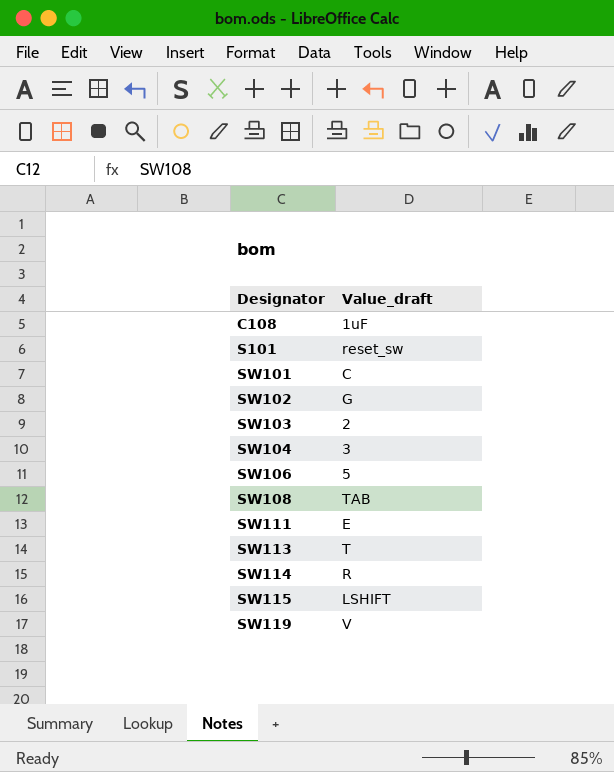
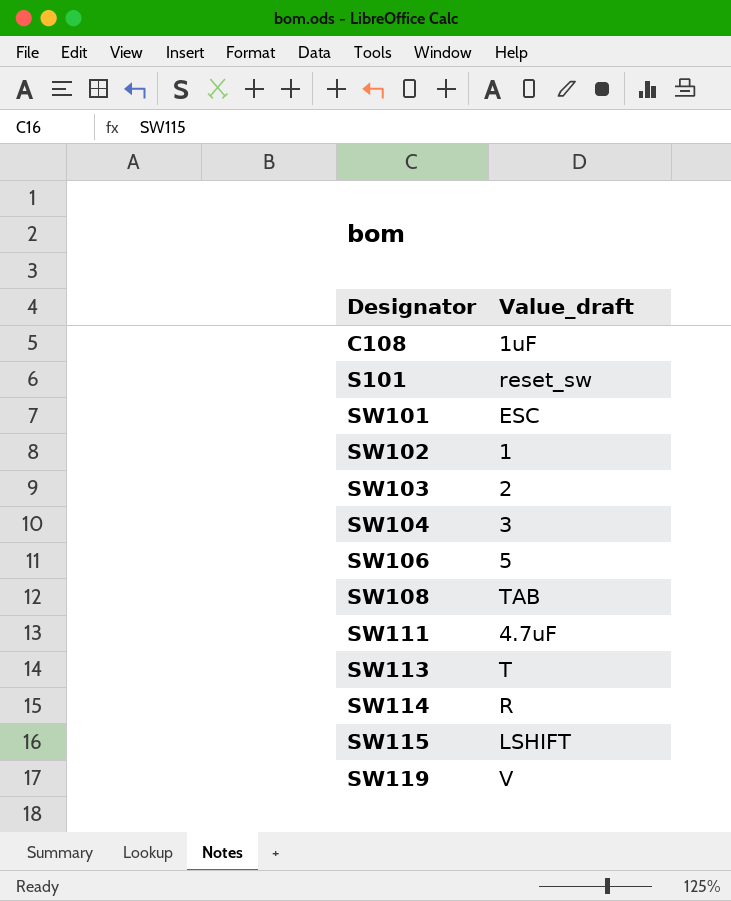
SW101 | Value_draft: C -> ESC
SW102 | Value_draft: G -> 1
SW111 | Value_draft: E -> 4.7uF

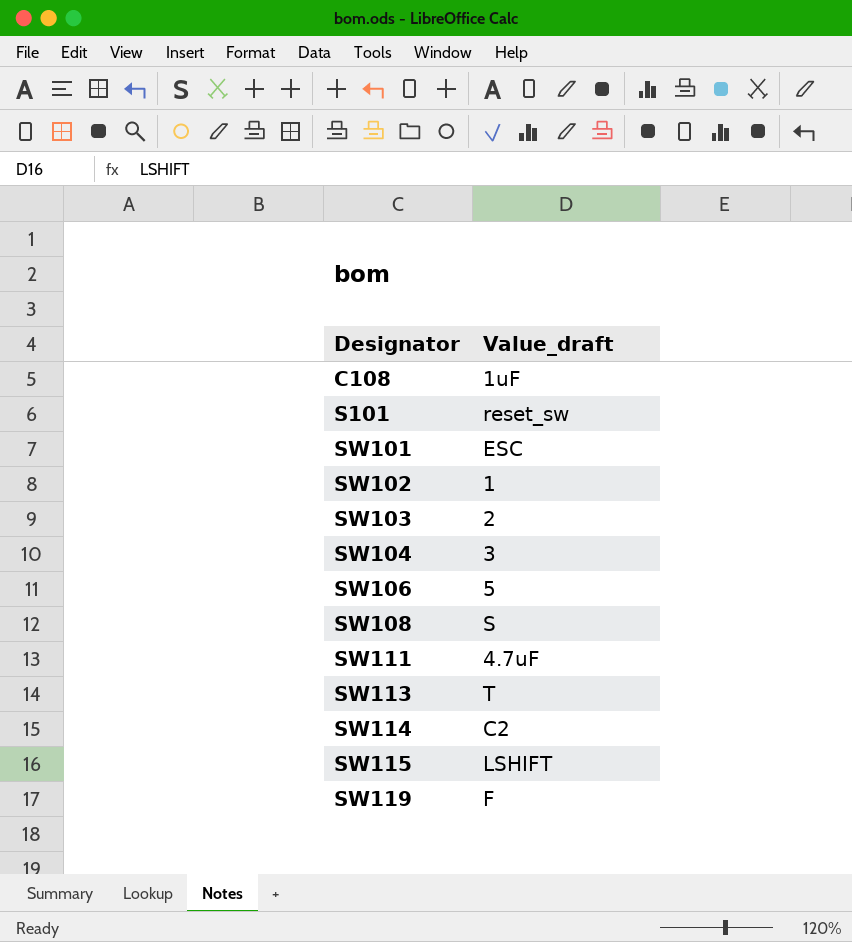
SW108 | Value_draft: TAB -> S
SW114 | Value_draft: R -> C2
SW119 | Value_draft: V -> F

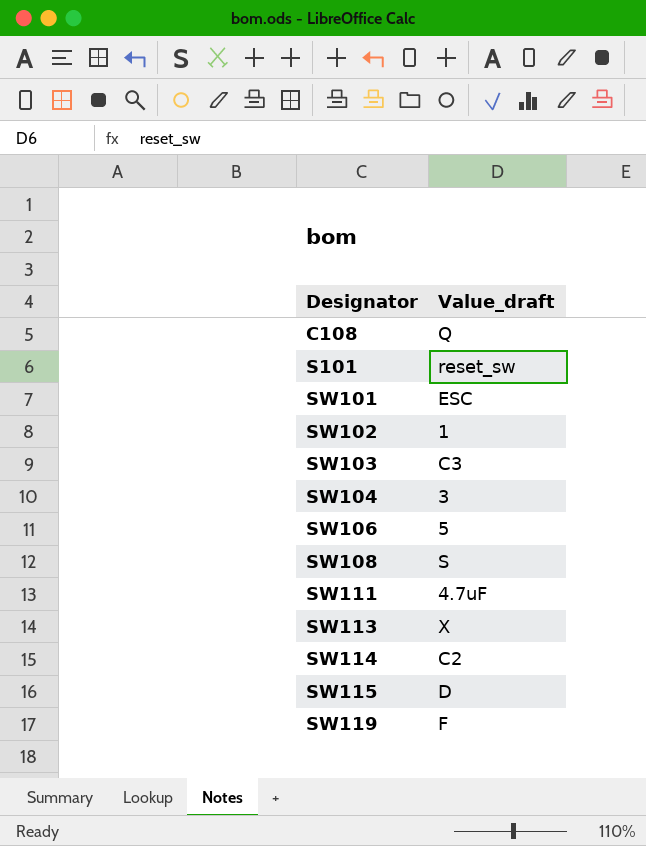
C108 | Value_draft: 1uF -> Q
SW103 | Value_draft: 2 -> C3
SW113 | Value_draft: T -> X
SW115 | Value_draft: LSHIFT -> D

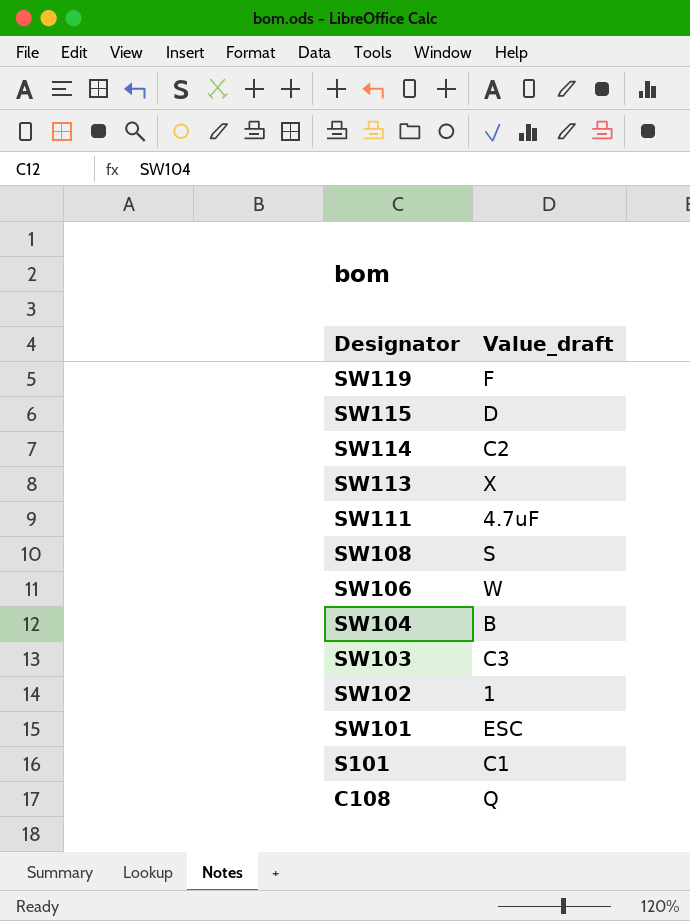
row order: Designator ascending -> Designator descending
SW106 | Value_draft: 5 -> W
SW104 | Value_draft: 3 -> B
S101 | Value_draft: reset_sw -> C1

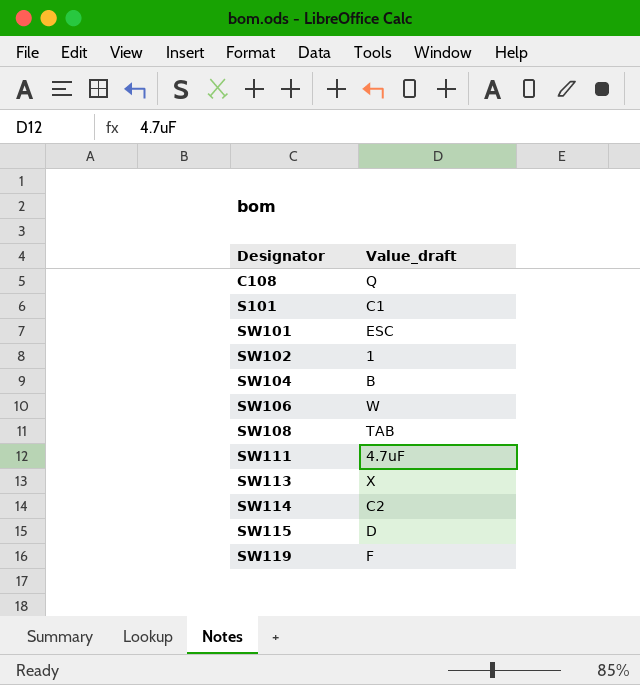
row order: Designator descending -> Designator ascending
row SW103: C3 -> none
SW108 | Value_draft: S -> TAB

